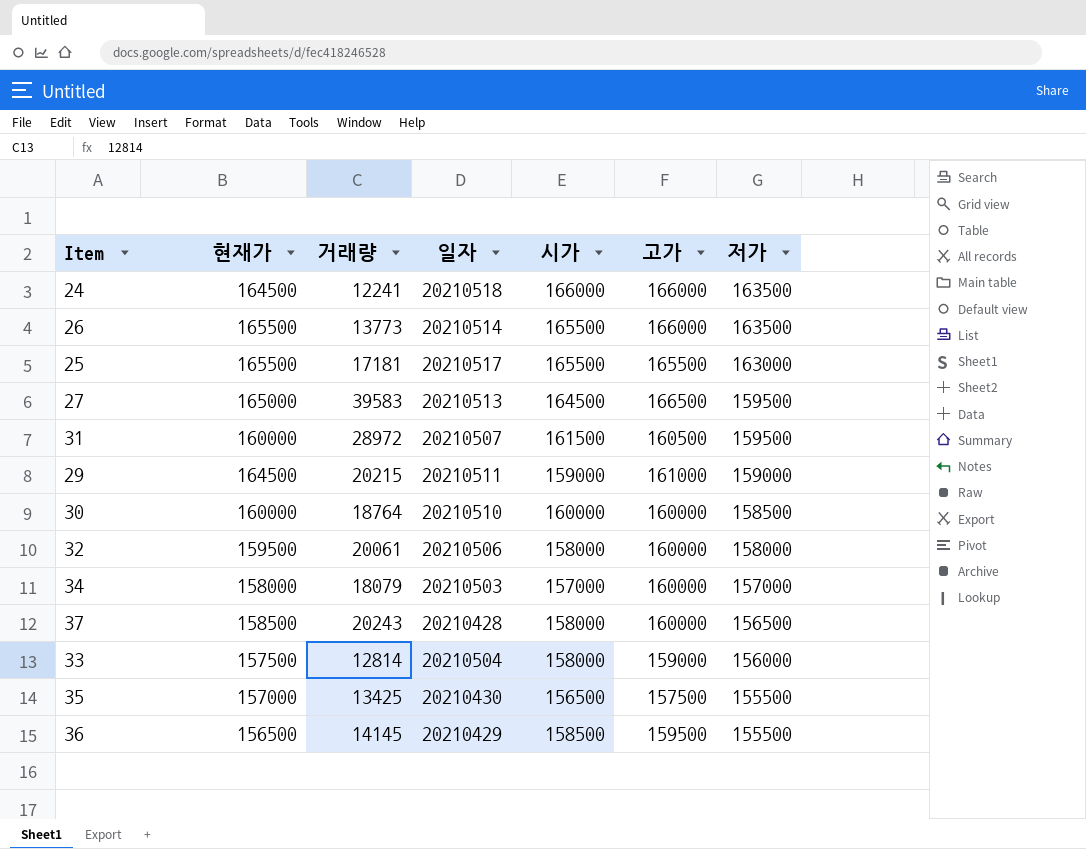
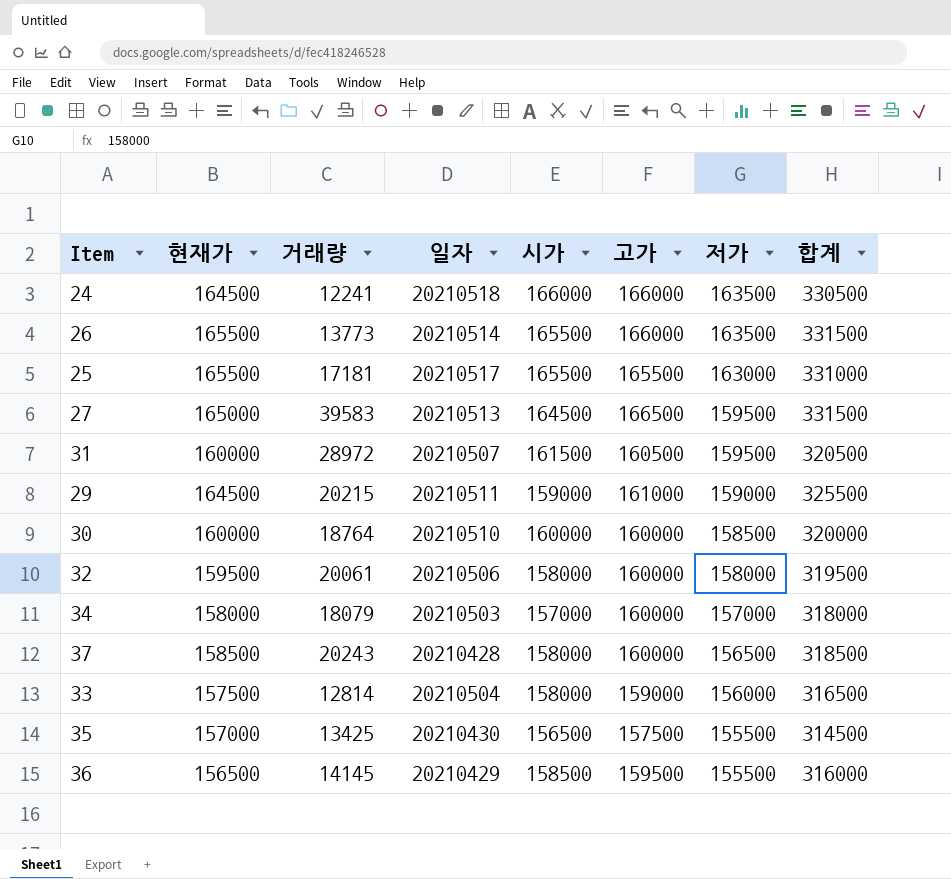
column 합계 | formula: none -> [현재가] + [고가]

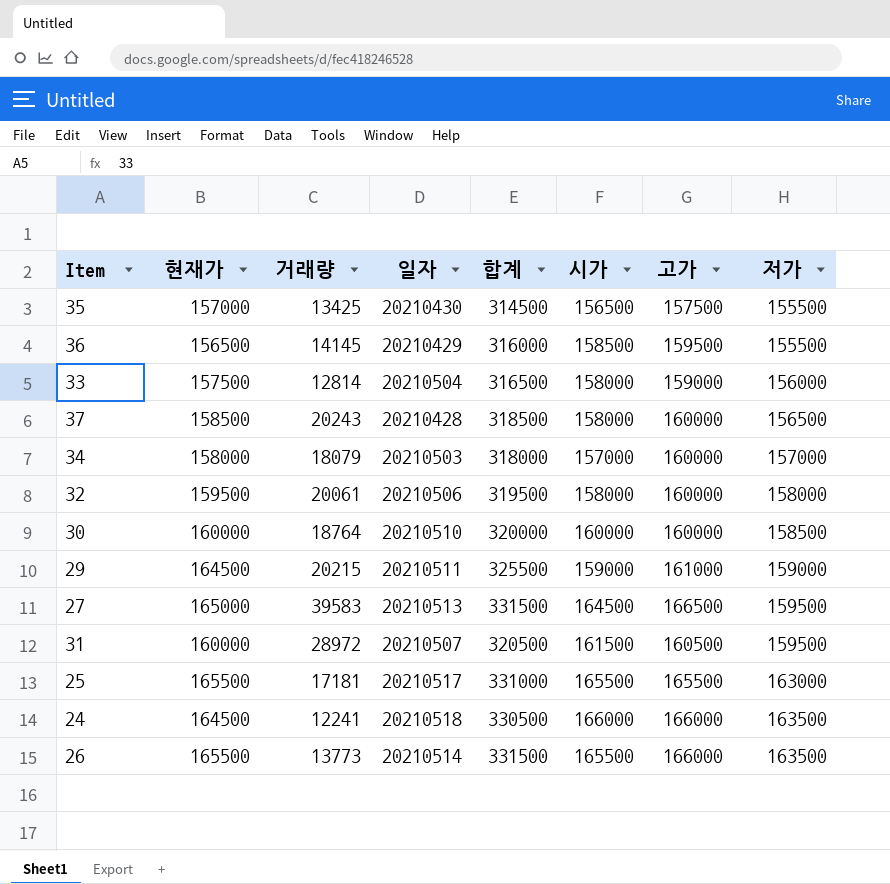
row order: 저가 descending -> 저가 ascending
column 합계 | position: 8 -> 5

